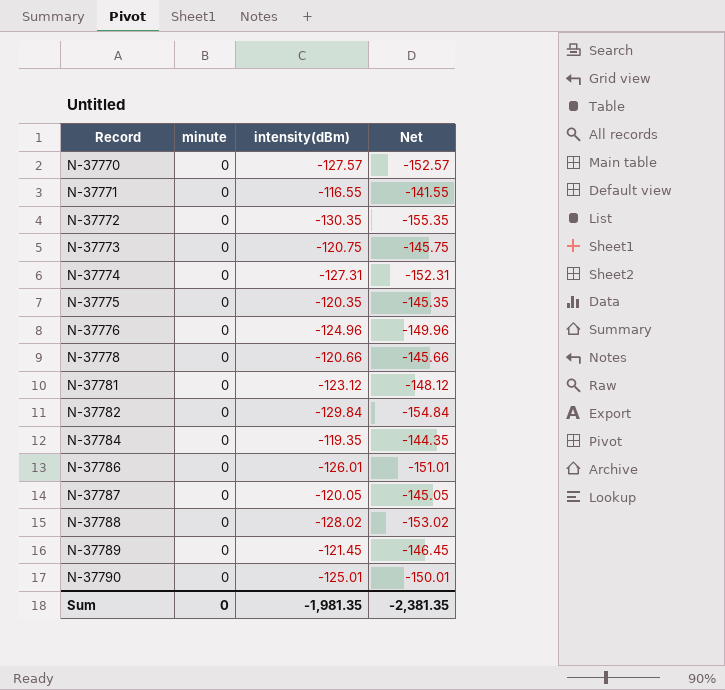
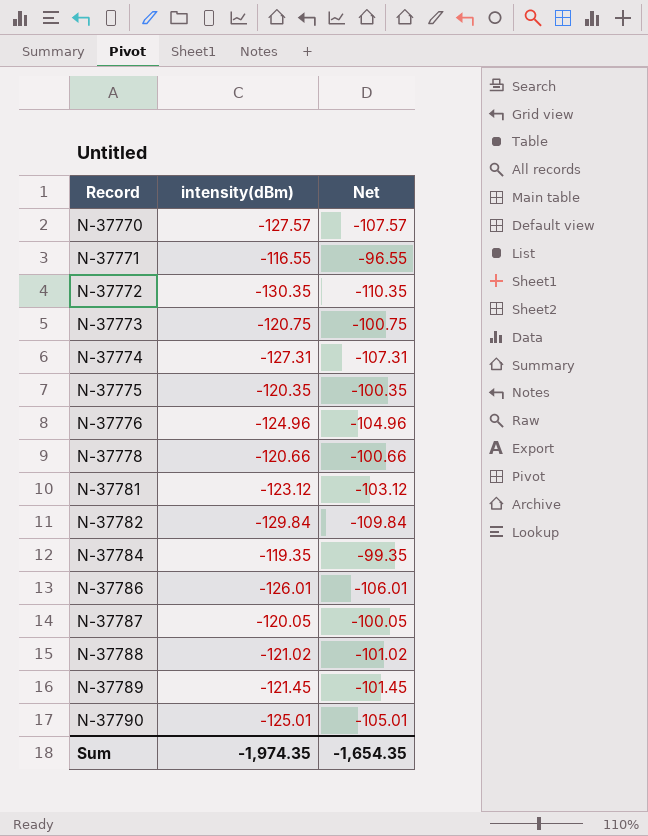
column minute | position: 2 -> none
column Net | formula: [intensity(dBm)] - 25 -> [intensity(dBm)] + 20
N-37788 | intensity(dBm): -128.02 -> -121.02
Sum | intensity(dBm): -1,981.35 -> -1,974.35
Sum | Net: -2,381.35 -> -1,654.35

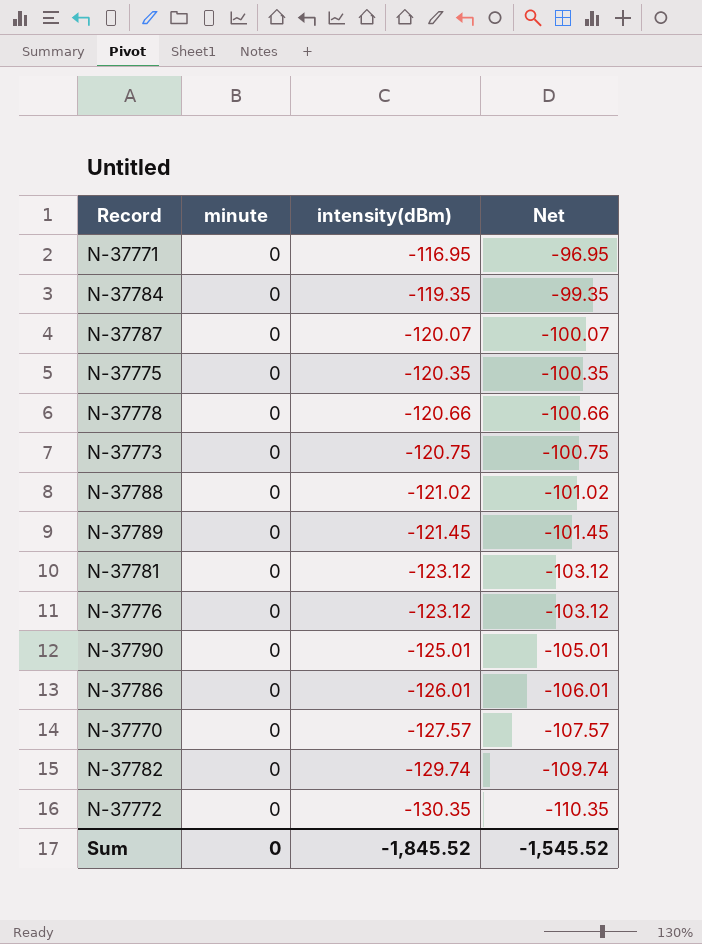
row order: Record ascending -> intensity(dBm) descending
column minute | position: none -> 2
row N-37774: -127.31 | -107.31 -> none
N-37771 | intensity(dBm): -116.55 -> -116.95
N-37771 | Net: -96.55 -> -96.95
N-37787 | intensity(dBm): -120.05 -> -120.07
N-37787 | Net: -100.05 -> -100.07
N-37776 | intensity(dBm): -124.96 -> -123.12
N-37776 | Net: -104.96 -> -103.12
N-37782 | intensity(dBm): -129.84 -> -129.74
N-37782 | Net: -109.84 -> -109.74
Sum | intensity(dBm): -1,974.35 -> -1,845.52
Sum | Net: -1,654.35 -> -1,545.52

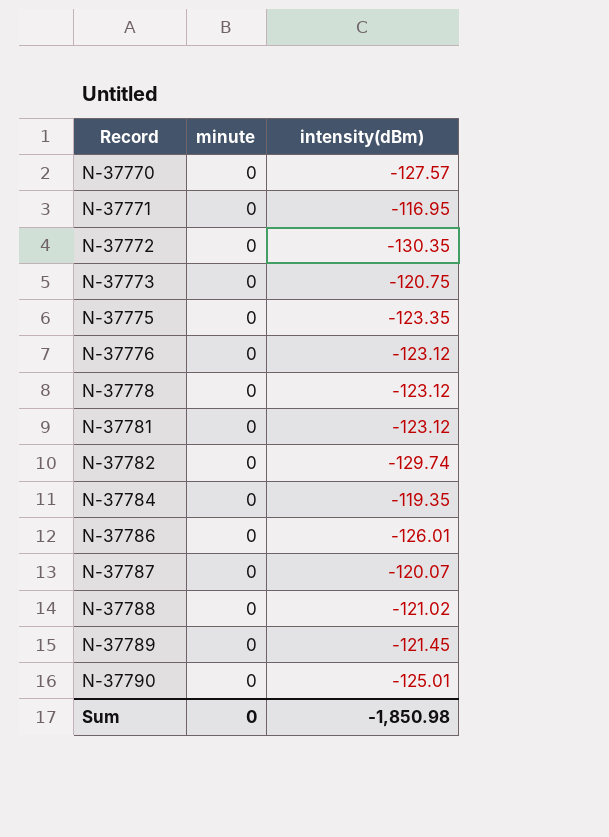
row order: intensity(dBm) descending -> Record ascending
column Net | formula: [intensity(dBm)] + 20 -> none
N-37775 | intensity(dBm): -120.35 -> -123.35
N-37778 | intensity(dBm): -120.66 -> -123.12
Sum | intensity(dBm): -1,845.52 -> -1,850.98

